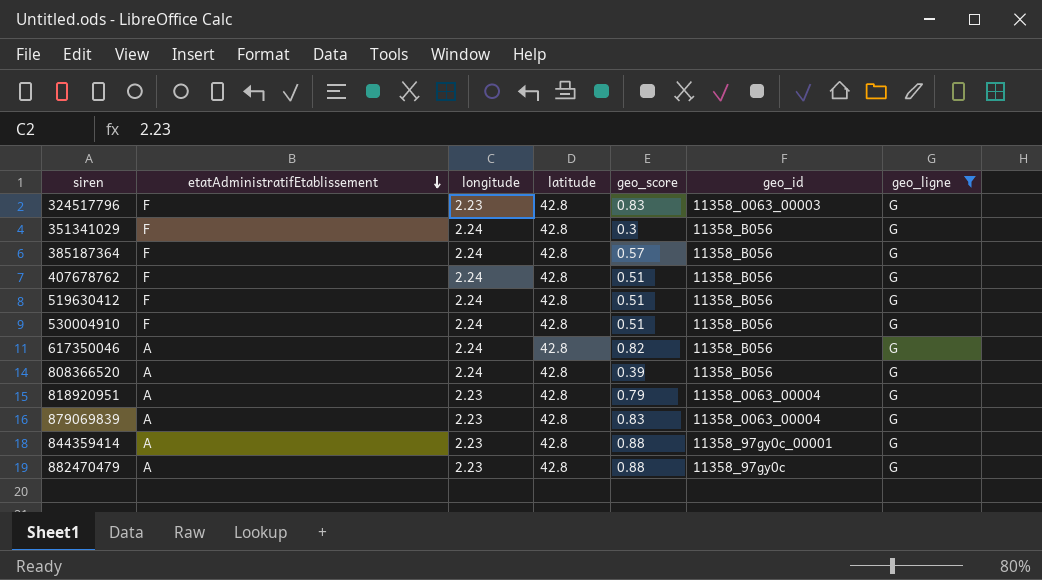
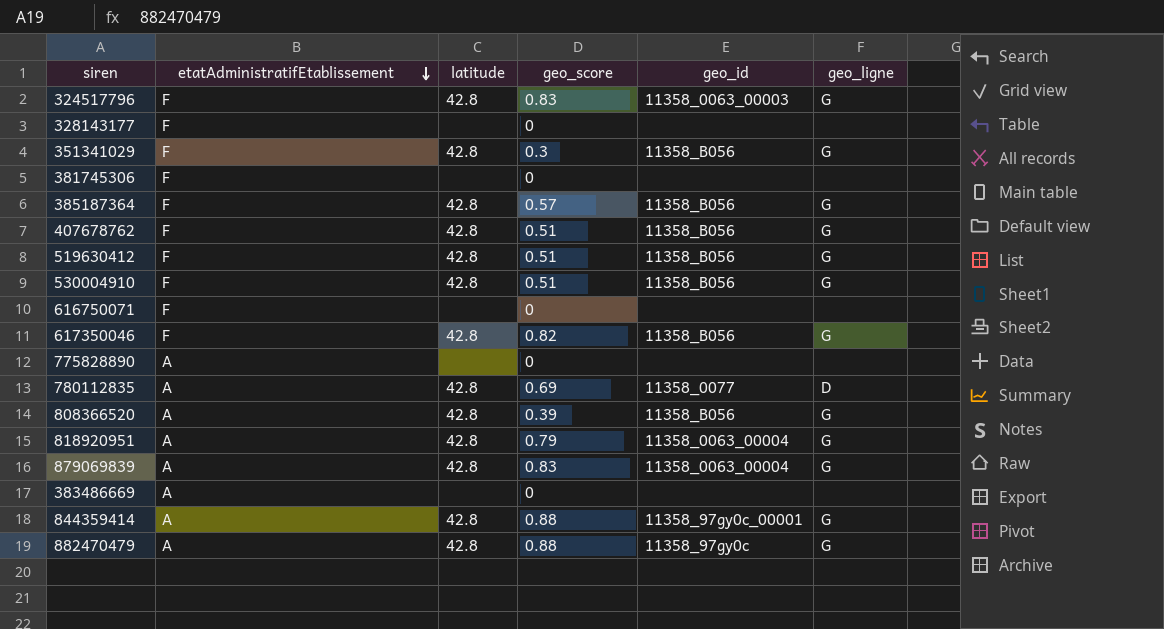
filter: geo_ligne = G -> none
column longitude | position: 3 -> none
617350046 | etatAdministratifEtablissement: A -> F

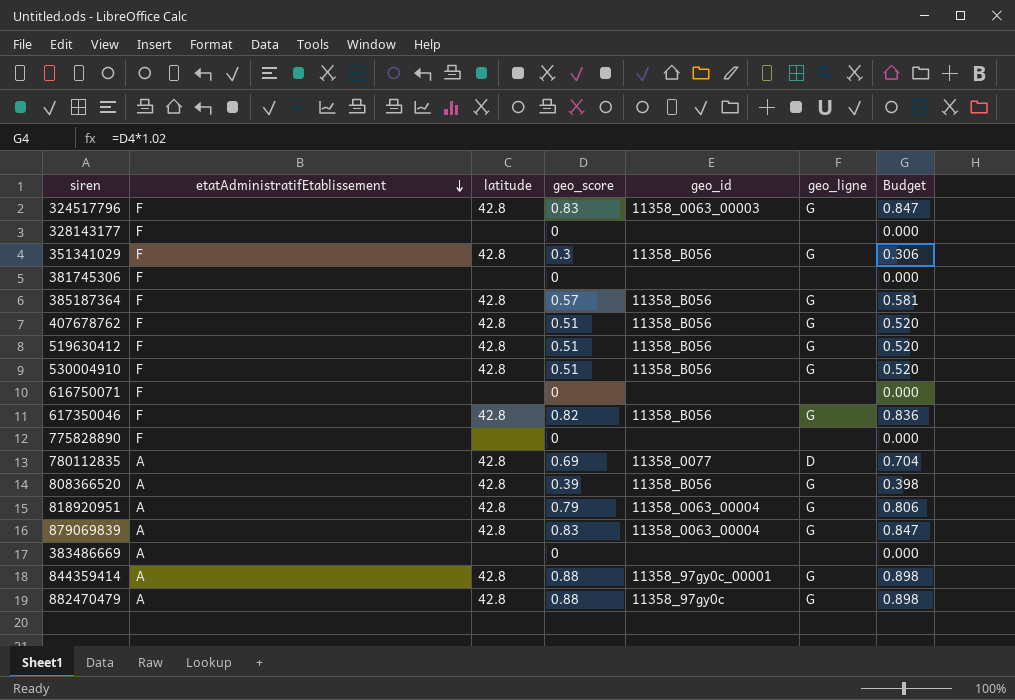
column Budget | formula: none -> [geo_score] * 1.02
775828890 | etatAdministratifEtablissement: A -> F

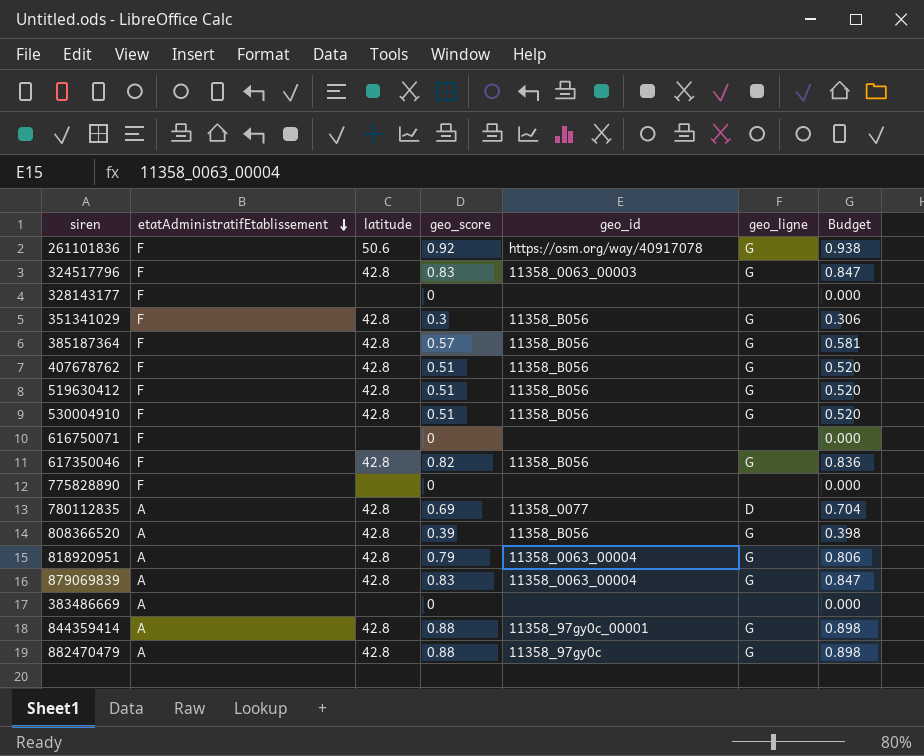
row 381745306: F | none | 0 | none | none | 0.000 -> none
row 261101836: none -> F | 50.6 | 0.92 | https://osm.org/way/40917078 | G | 0.938

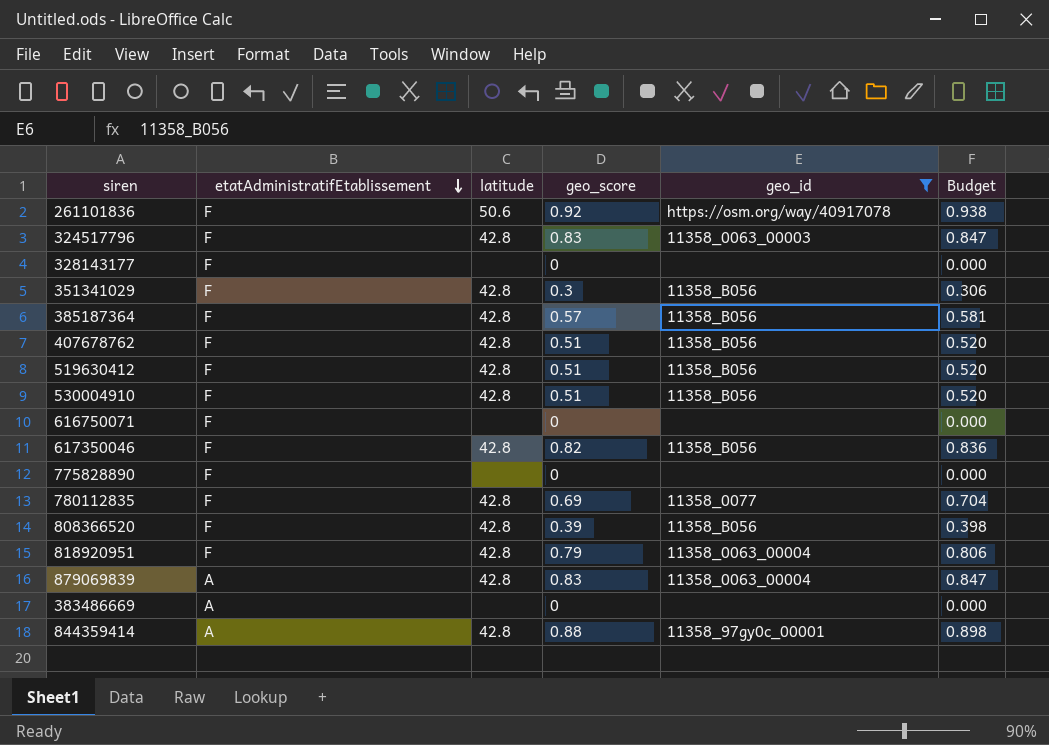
filter: none -> geo_id != 11358_97gy0c
column geo_ligne | position: 6 -> none
780112835 | etatAdministratifEtablissement: A -> F
808366520 | etatAdministratifEtablissement: A -> F
818920951 | etatAdministratifEtablissement: A -> F

